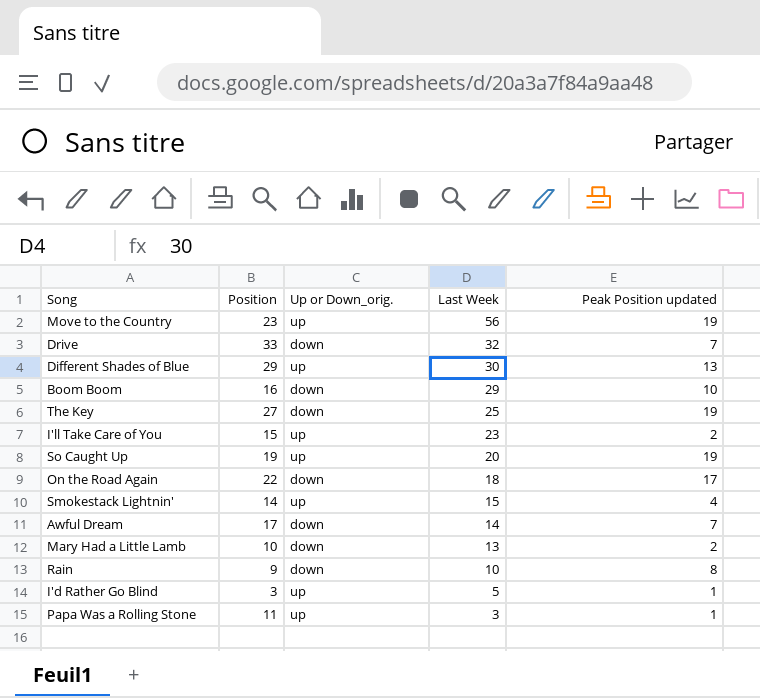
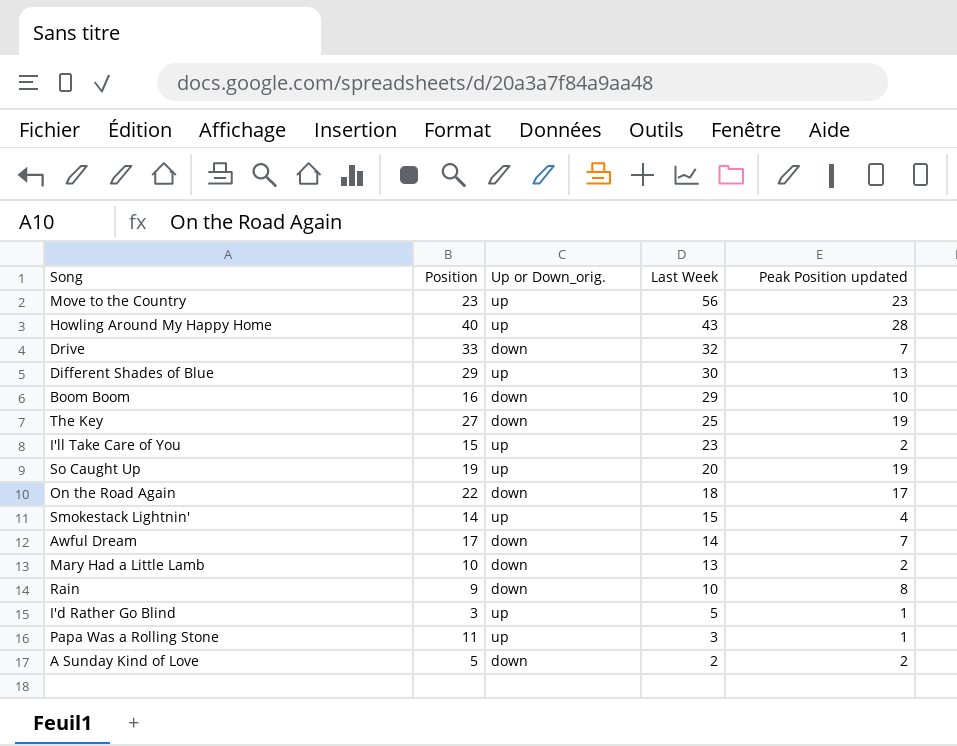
Move to the Country | Peak Position updated: 19 -> 23
row Howling Around My Happy Home: none -> 40 | up | 43 | 28
row A Sunday Kind of Love: none -> 5 | down | 2 | 2

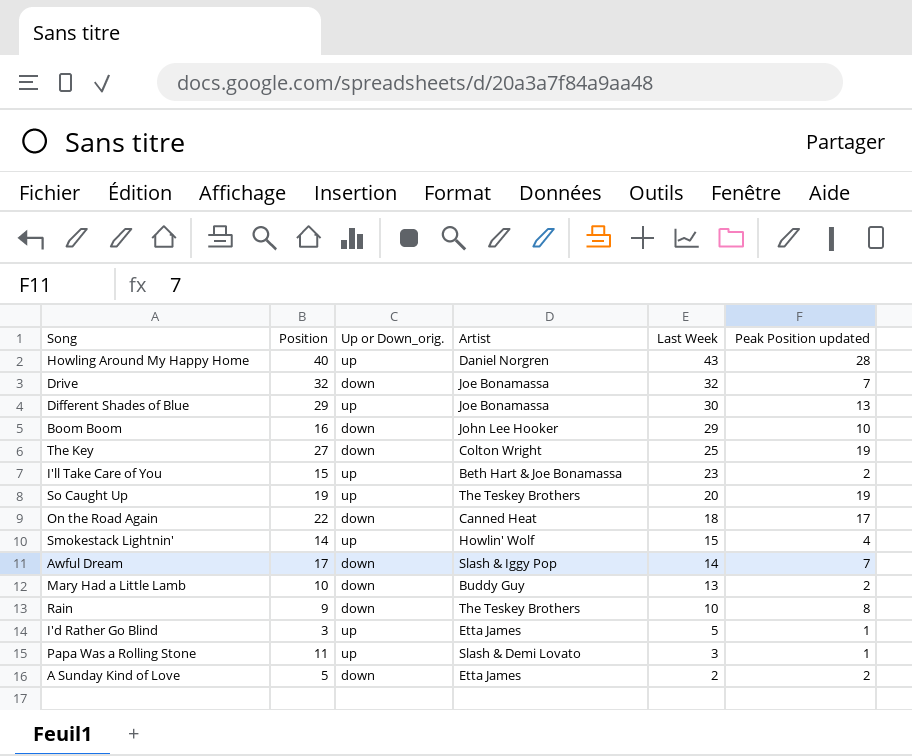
column Artist | position: none -> 4
row Move to the Country: 23 | up | 56 | 23 -> none
Drive | Position: 33 -> 32

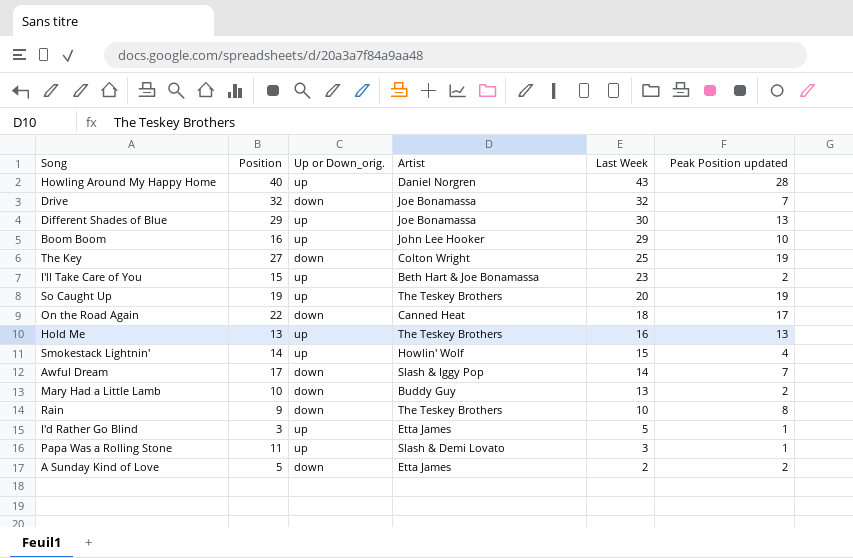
Boom Boom | Up or Down_orig.: down -> up
row Hold Me: none -> 13 | up | The Teskey Brothers | 16 | 13

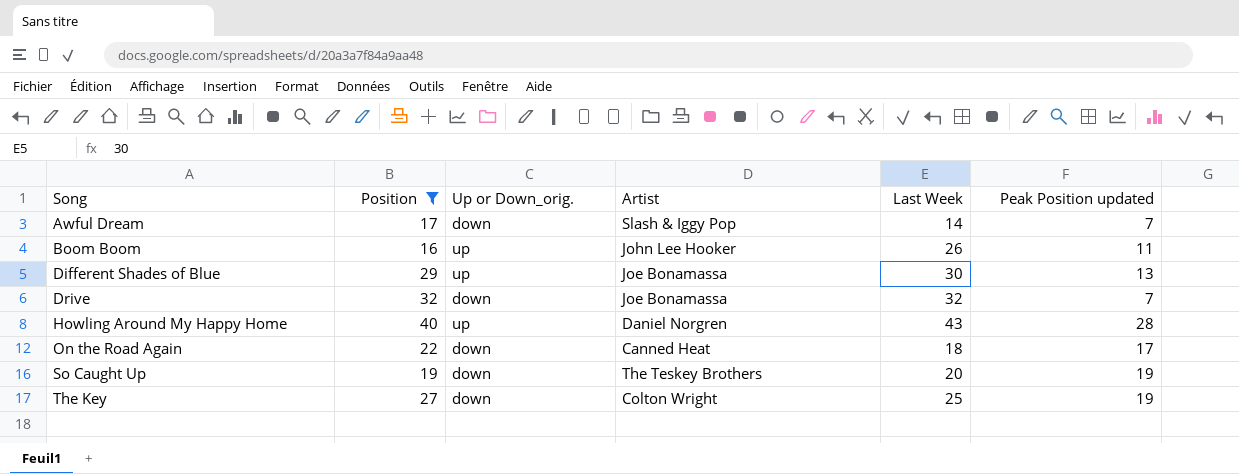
filter: none -> Position >= 16
row order: Last Week descending -> Song ascending
Boom Boom | Last Week: 29 -> 26
Boom Boom | Peak Position updated: 10 -> 11
So Caught Up | Up or Down_orig.: up -> down

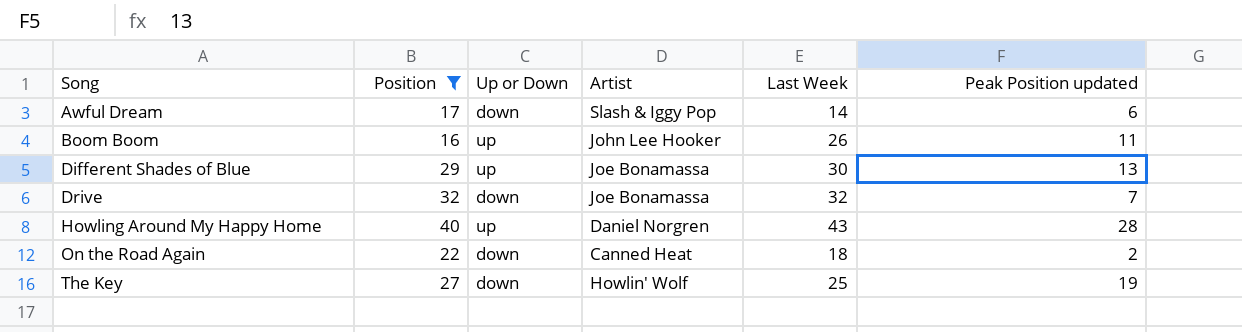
column name: Up or Down_orig. -> Up or Down
row So Caught Up: 19 | down | The Teskey Brothers | 20 | 19 -> none
Awful Dream | Peak Position updated: 7 -> 6
On the Road Again | Peak Position updated: 17 -> 2
The Key | Artist: Colton Wright -> Howlin' Wolf

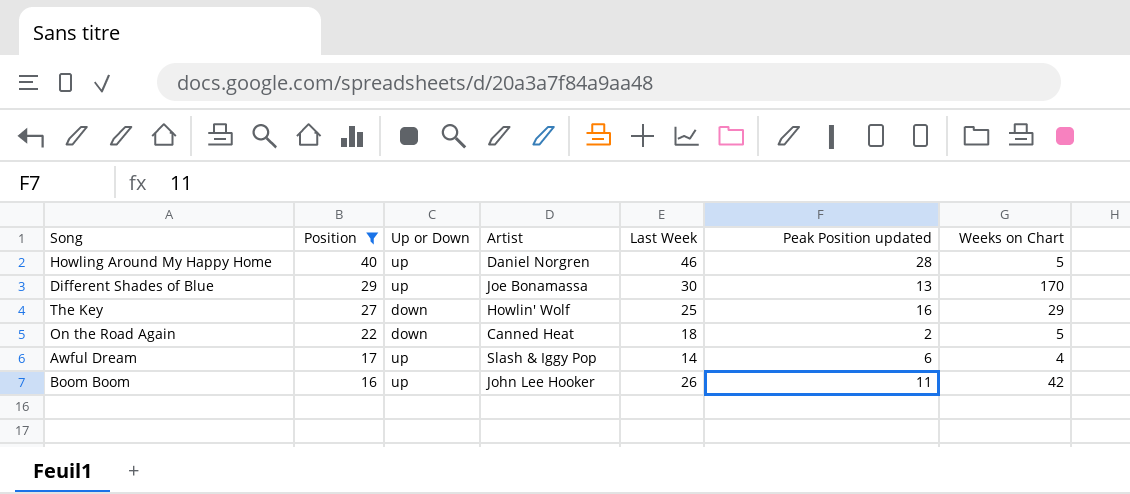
row order: Song ascending -> Position descending
column Weeks on Chart | position: none -> 7
row Drive: 32 | down | Joe Bonamassa | 32 | 7 -> none
Howling Around My Happy Home | Last Week: 43 -> 46
The Key | Peak Position updated: 19 -> 16
Awful Dream | Up or Down: down -> up

